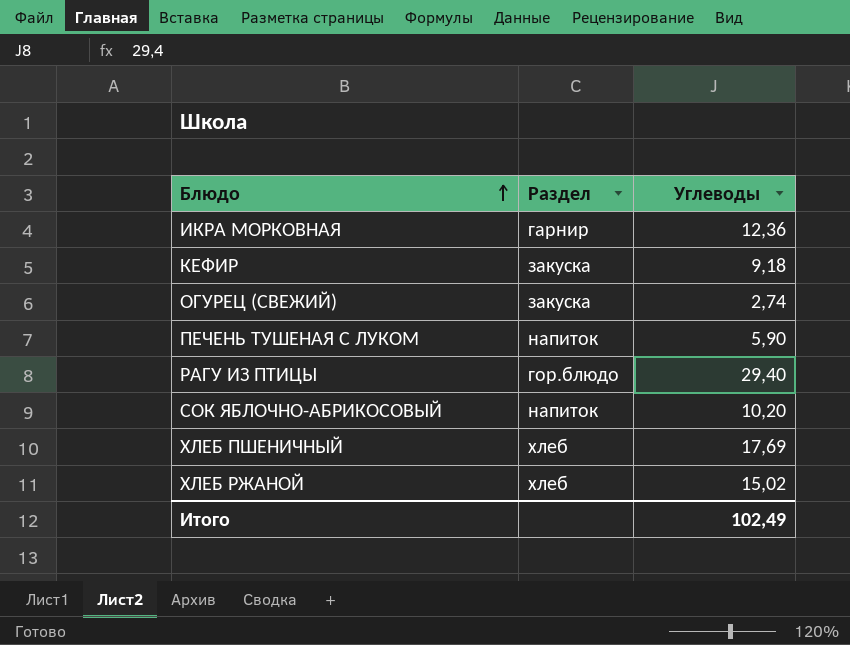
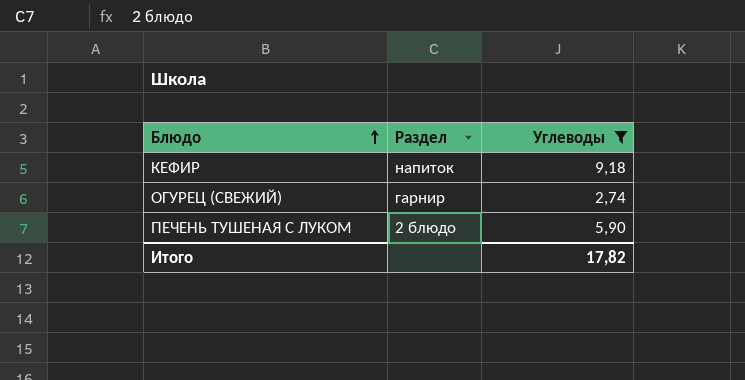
filter: none -> Углеводы <= 9,18
КЕФИР | Раздел: закуска -> напиток
ОГУРЕЦ (СВЕЖИЙ) | Раздел: закуска -> гарнир
ПЕЧЕНЬ ТУШЕНАЯ С ЛУКОМ | Раздел: напиток -> 2 блюдо
Итого | Углеводы: 102,49 -> 17,82

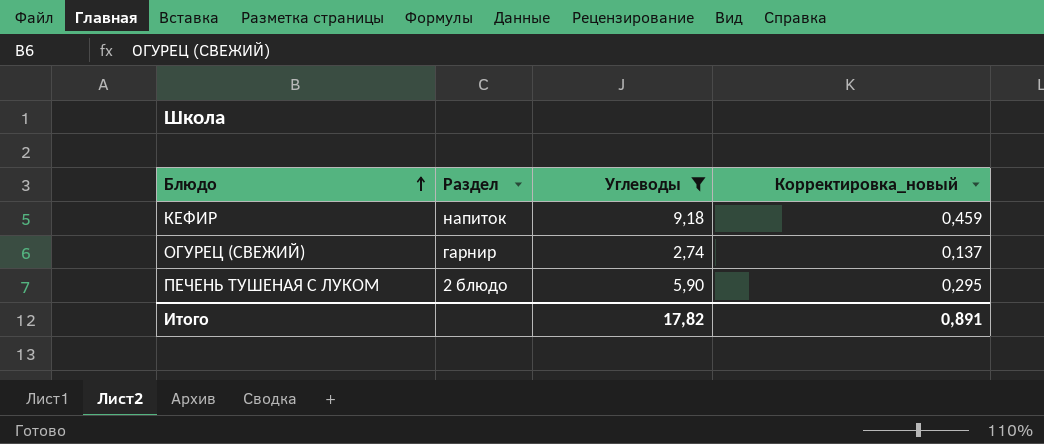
column Корректировка_новый | formula: none -> [Углеводы] * 0,05

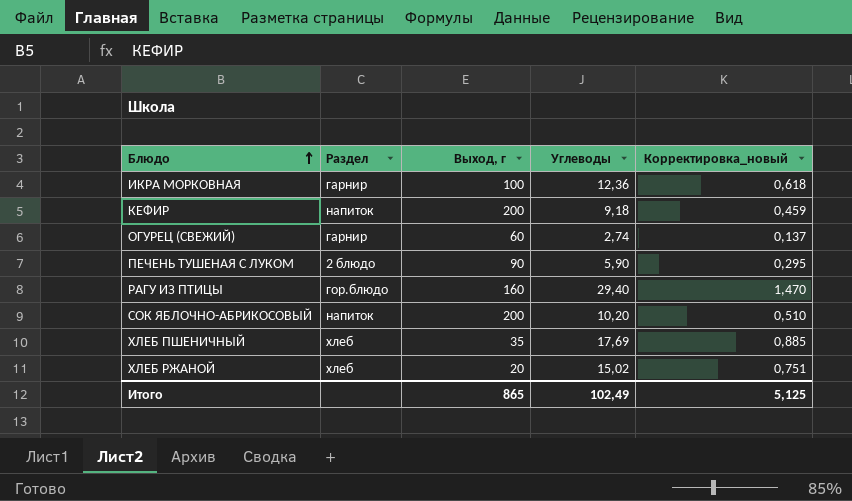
filter: Углеводы <= 9,18 -> none
column Выход, г | position: none -> 3
Итого | Углеводы: 17,82 -> 102,49
Итого | Корректировка_новый: 0,891 -> 5,125

